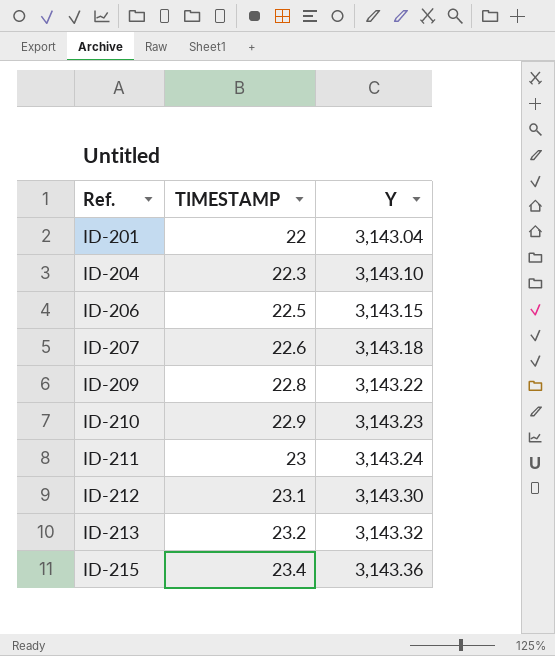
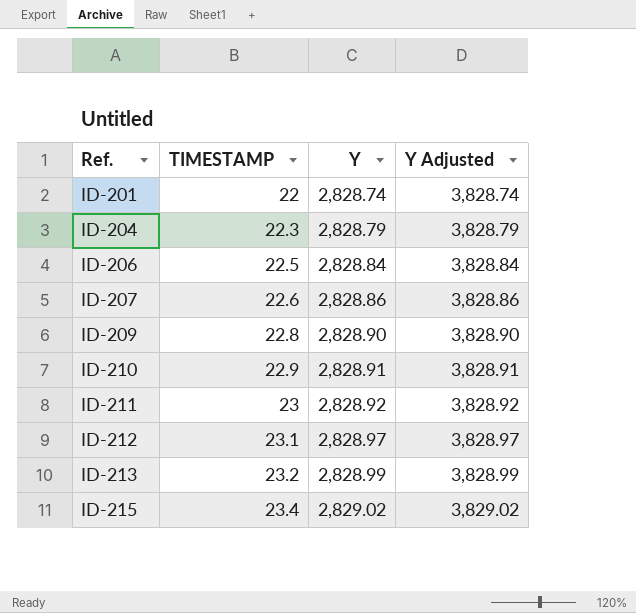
column Y Adjusted | formula: none -> [Y] + 1000
ID-201 | Y: 3,143.04 -> 2,828.74
ID-204 | Y: 3,143.10 -> 2,828.79
ID-206 | Y: 3,143.15 -> 2,828.84
ID-207 | Y: 3,143.18 -> 2,828.86
ID-209 | Y: 3,143.22 -> 2,828.90
ID-210 | Y: 3,143.23 -> 2,828.91
ID-211 | Y: 3,143.24 -> 2,828.92
ID-212 | Y: 3,143.30 -> 2,828.97
ID-213 | Y: 3,143.32 -> 2,828.99
ID-215 | Y: 3,143.36 -> 2,829.02

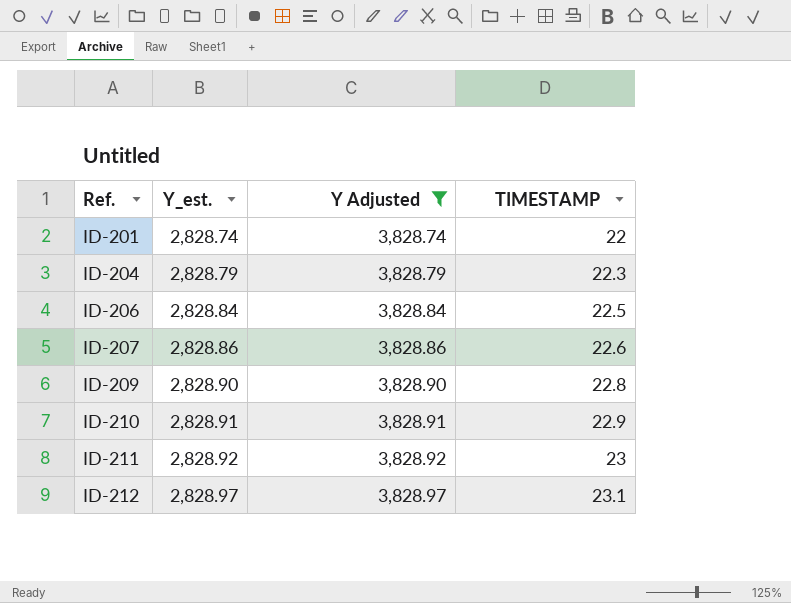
filter: none -> Y Adjusted <= 3,828.97
column name: Y -> Y_est.
column TIMESTAMP | position: 2 -> 4

